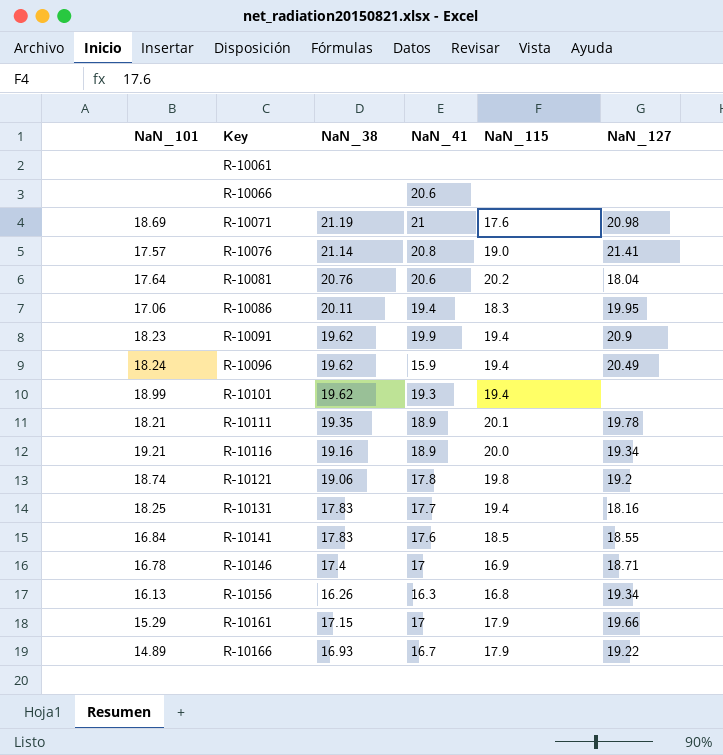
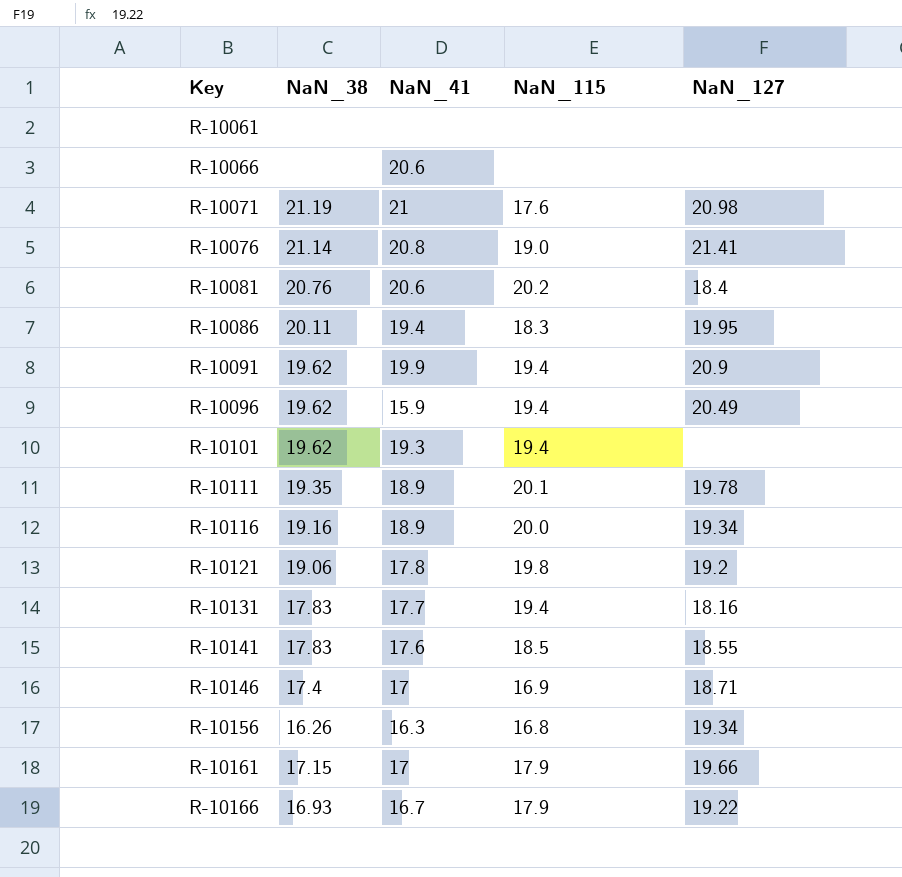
column NaN_101 | position: 1 -> none
R-10081 | NaN_127: 18.04 -> 18.4

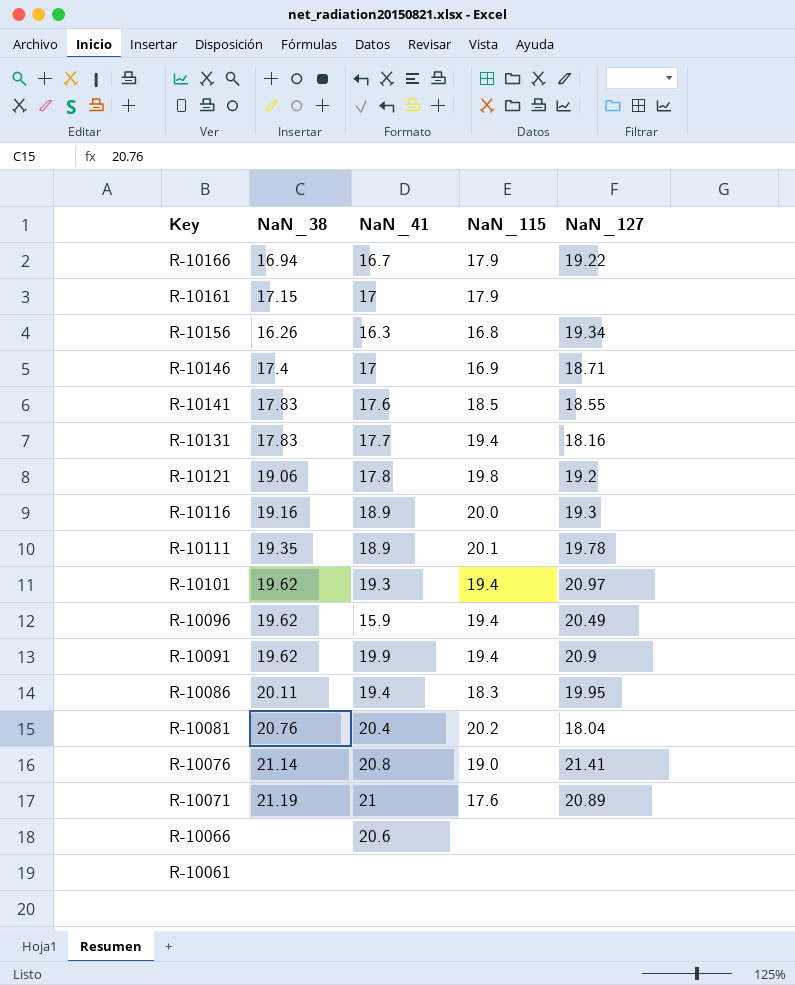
row order: Key ascending -> Key descending
R-10166 | NaN_38: 16.93 -> 16.94
R-10161 | NaN_127: 19.66 -> none
R-10116 | NaN_127: 19.34 -> 19.3
R-10101 | NaN_127: none -> 20.97
R-10081 | NaN_41: 20.6 -> 20.4
R-10081 | NaN_127: 18.4 -> 18.04
R-10071 | NaN_127: 20.98 -> 20.89

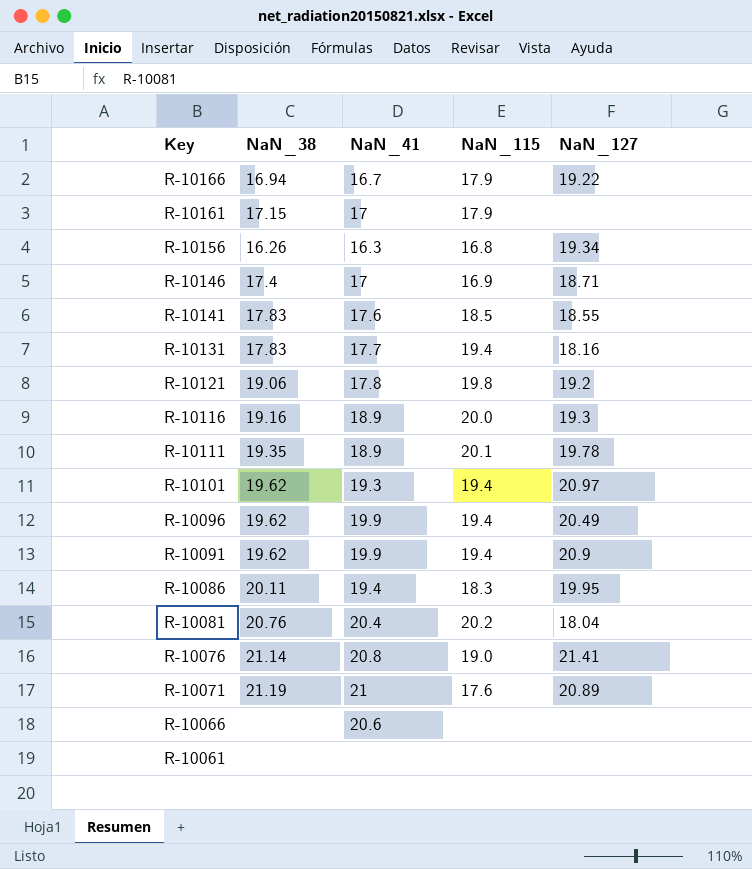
R-10096 | NaN_41: 15.9 -> 19.9

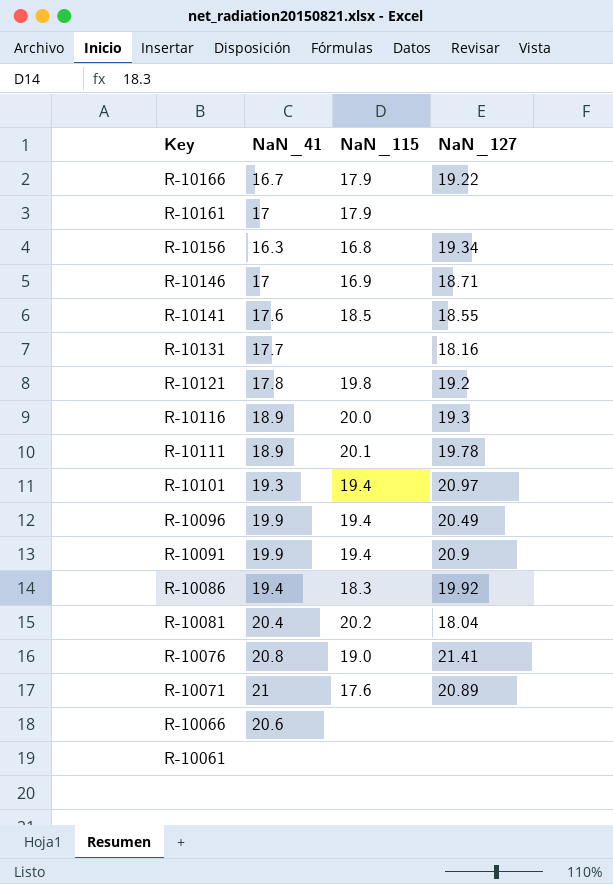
column NaN_38 | position: 2 -> none
R-10131 | NaN_115: 19.4 -> none
R-10086 | NaN_127: 19.95 -> 19.92

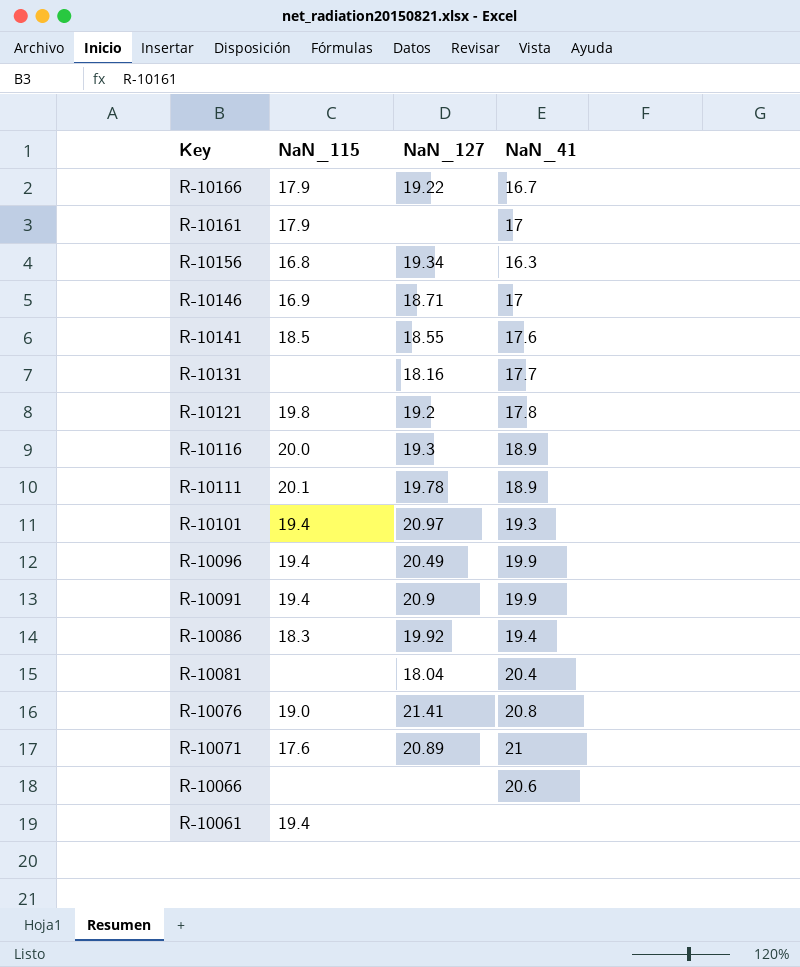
column NaN_41 | position: 2 -> 4
R-10081 | NaN_115: 20.2 -> none
R-10061 | NaN_115: none -> 19.4

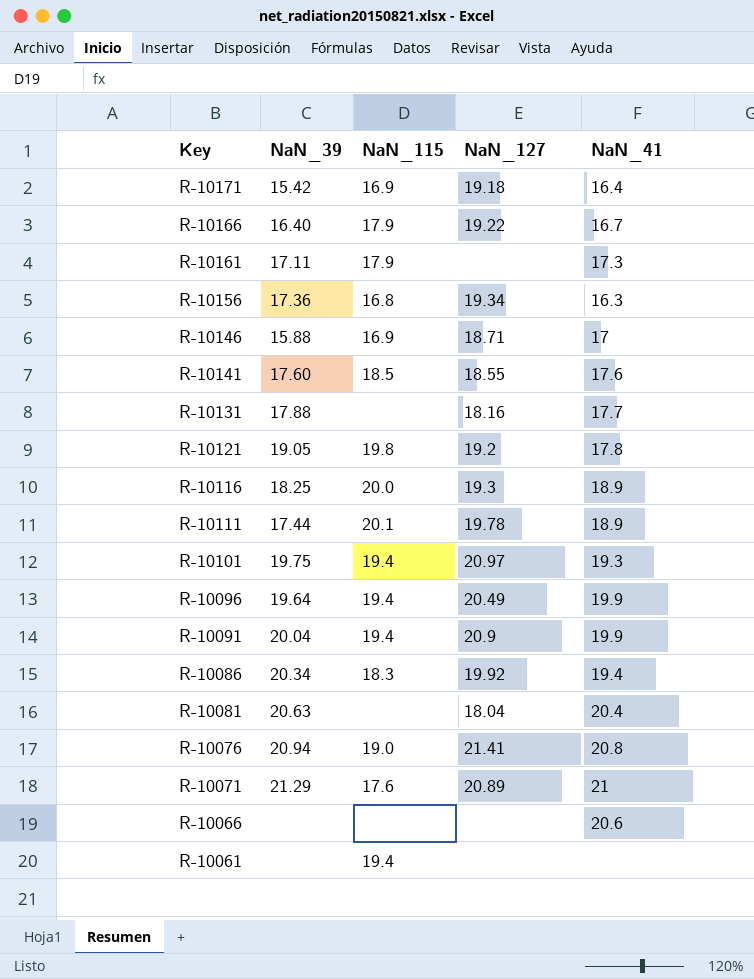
column NaN_39 | position: none -> 2
row R-10171: none -> 15.42 | 16.9 | 19.18 | 16.4
R-10161 | NaN_41: 17 -> 17.3

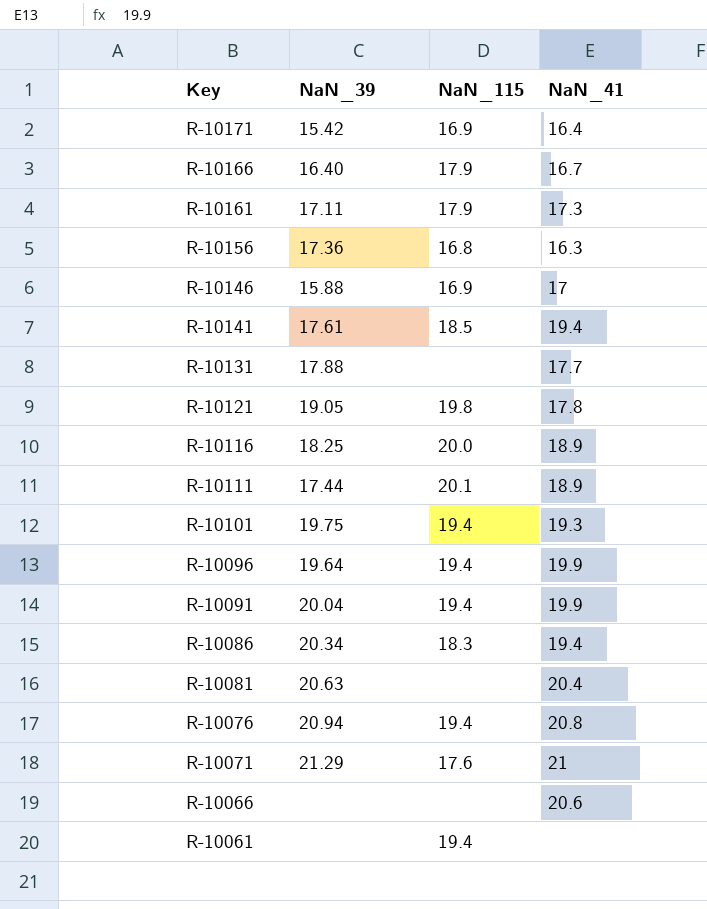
column NaN_127 | position: 4 -> none
R-10141 | NaN_39: 17.60 -> 17.61
R-10141 | NaN_41: 17.6 -> 19.4
R-10076 | NaN_115: 19.0 -> 19.4

